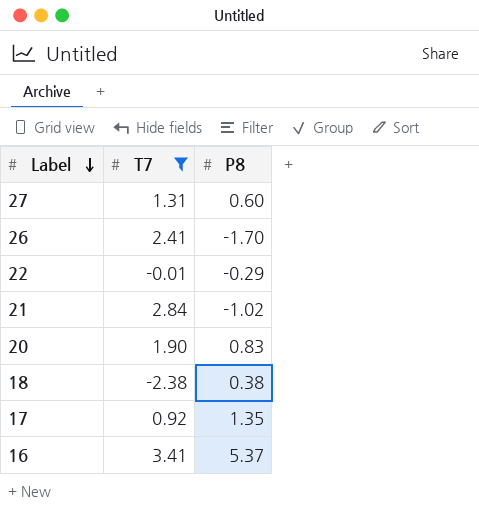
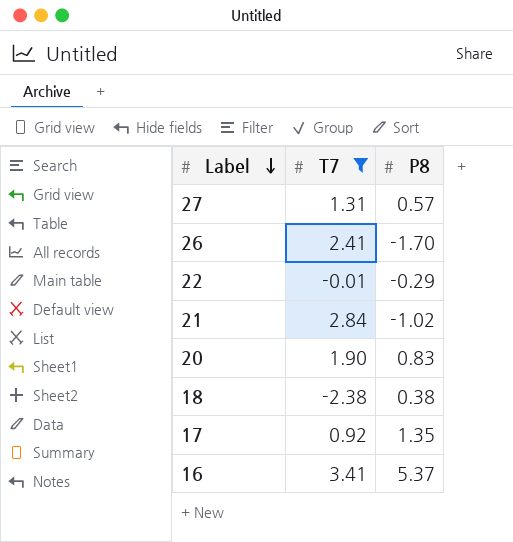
27 | P8: 0.60 -> 0.57

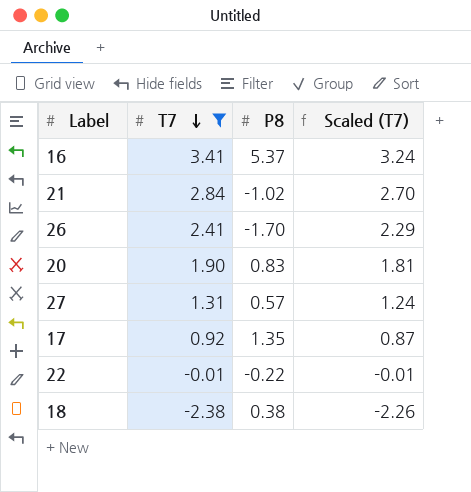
row order: Label descending -> T7 descending
column Scaled (T7) | formula: none -> [T7] * 0.95
22 | P8: -0.29 -> -0.22

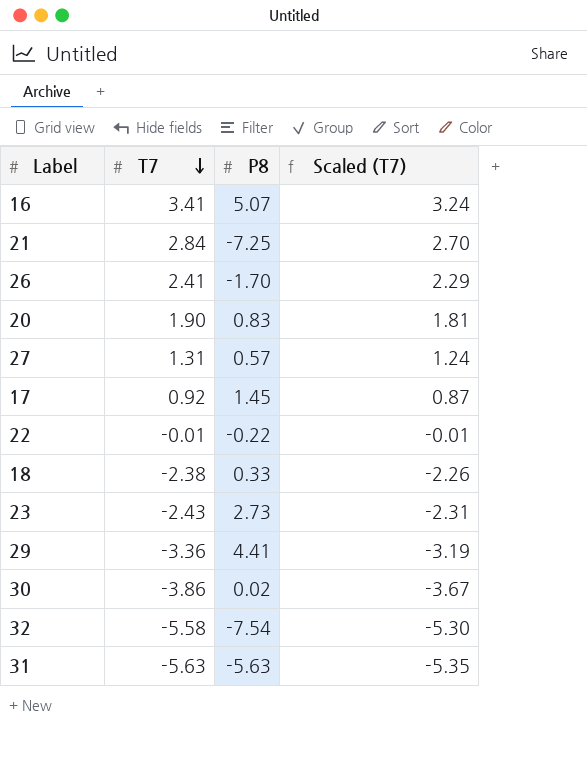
filter: T7 >= -2.38 -> none
16 | P8: 5.37 -> 5.07
21 | P8: -1.02 -> -7.25
17 | P8: 1.35 -> 1.45
18 | P8: 0.38 -> 0.33

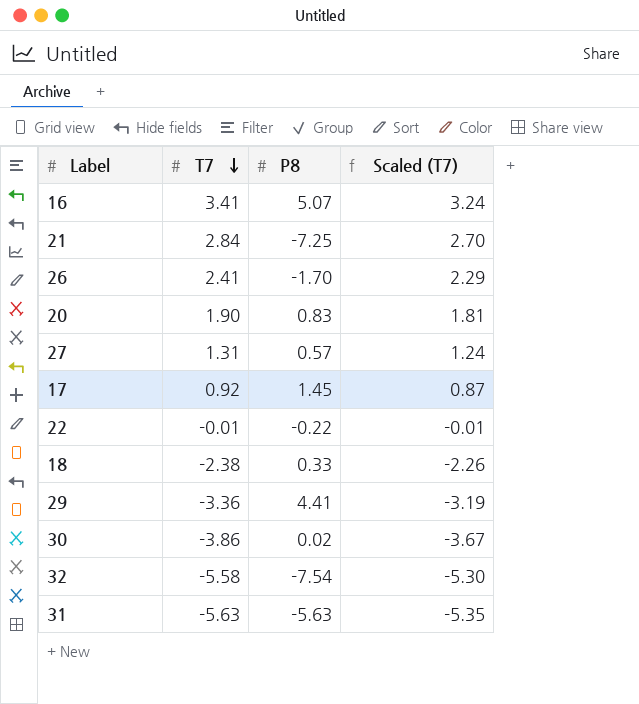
row 23: -2.43 | 2.73 | -2.31 -> none

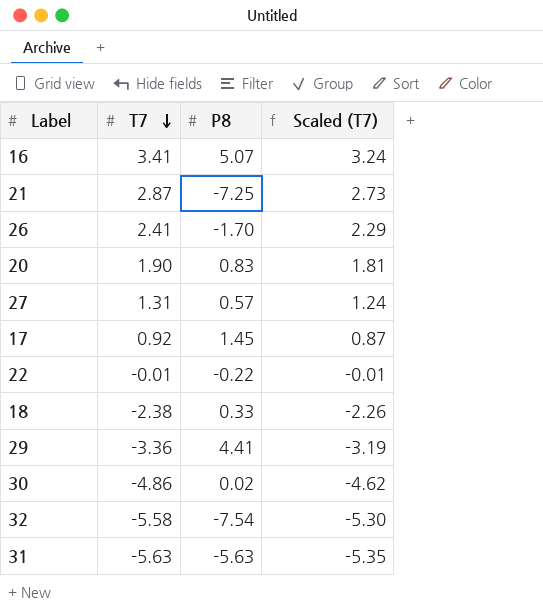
21 | T7: 2.84 -> 2.87
21 | Scaled (T7): 2.70 -> 2.73
30 | T7: -3.86 -> -4.86
30 | Scaled (T7): -3.67 -> -4.62

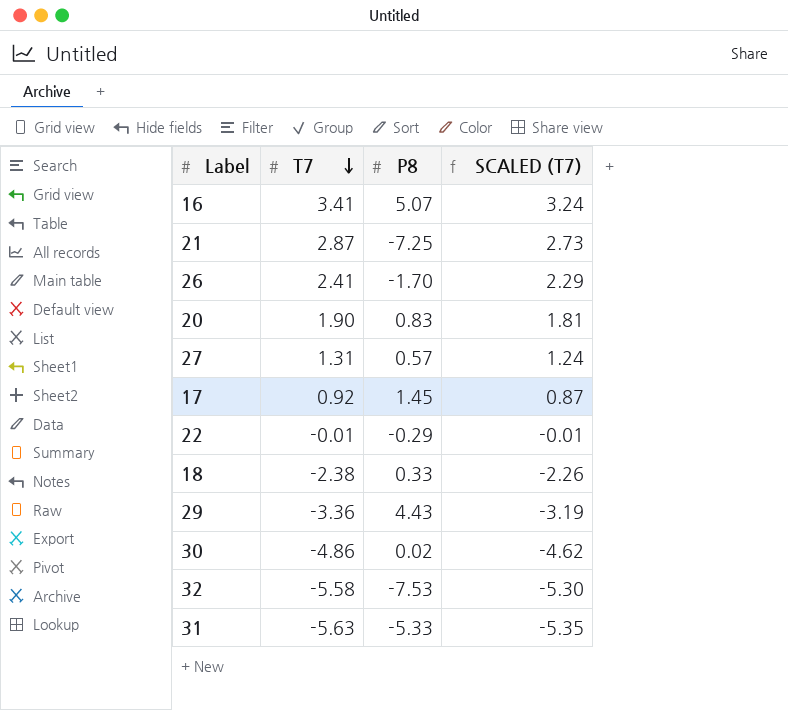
column name: Scaled (T7) -> SCALED (T7)
22 | P8: -0.22 -> -0.29
29 | P8: 4.41 -> 4.43
32 | P8: -7.54 -> -7.53
31 | P8: -5.63 -> -5.33

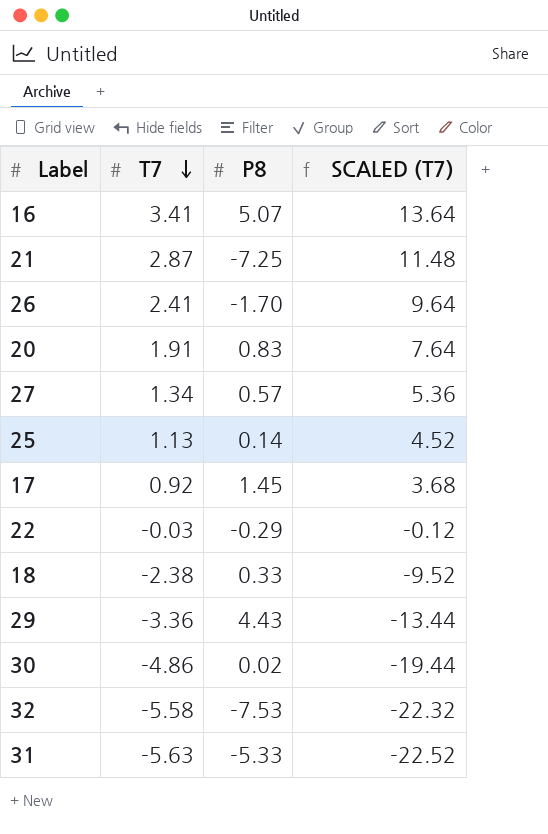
column SCALED (T7) | formula: [T7] * 0.95 -> [T7] * 4
20 | T7: 1.90 -> 1.91
27 | T7: 1.31 -> 1.34
row 25: none -> 1.13 | 0.14 | 4.52
22 | T7: -0.01 -> -0.03

